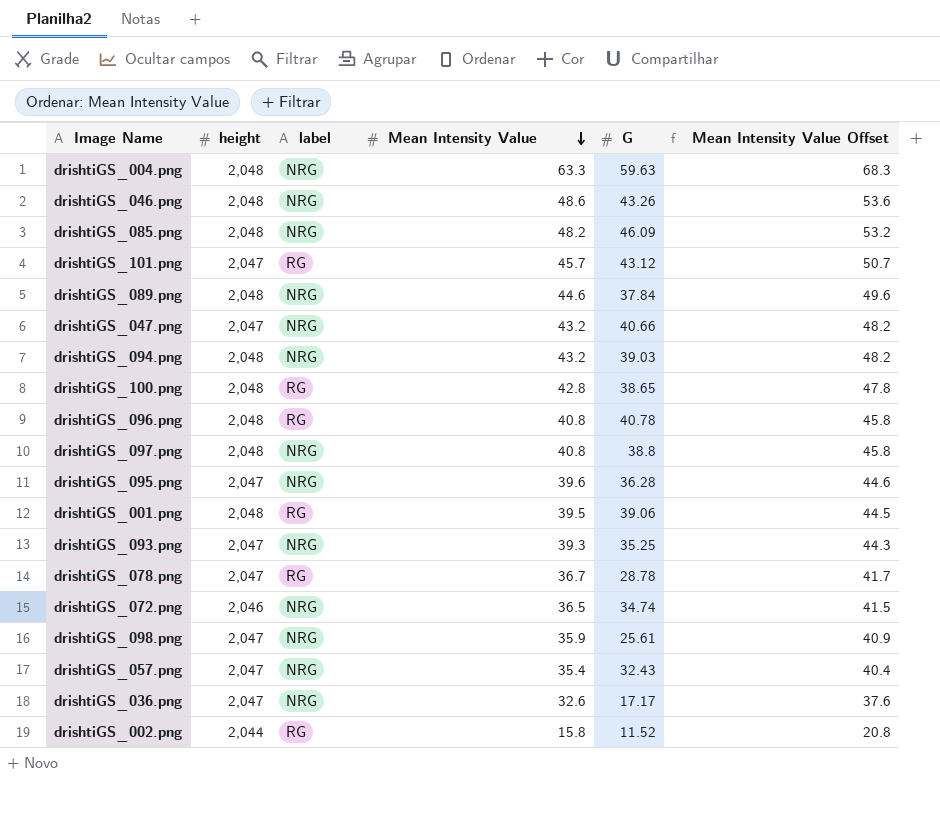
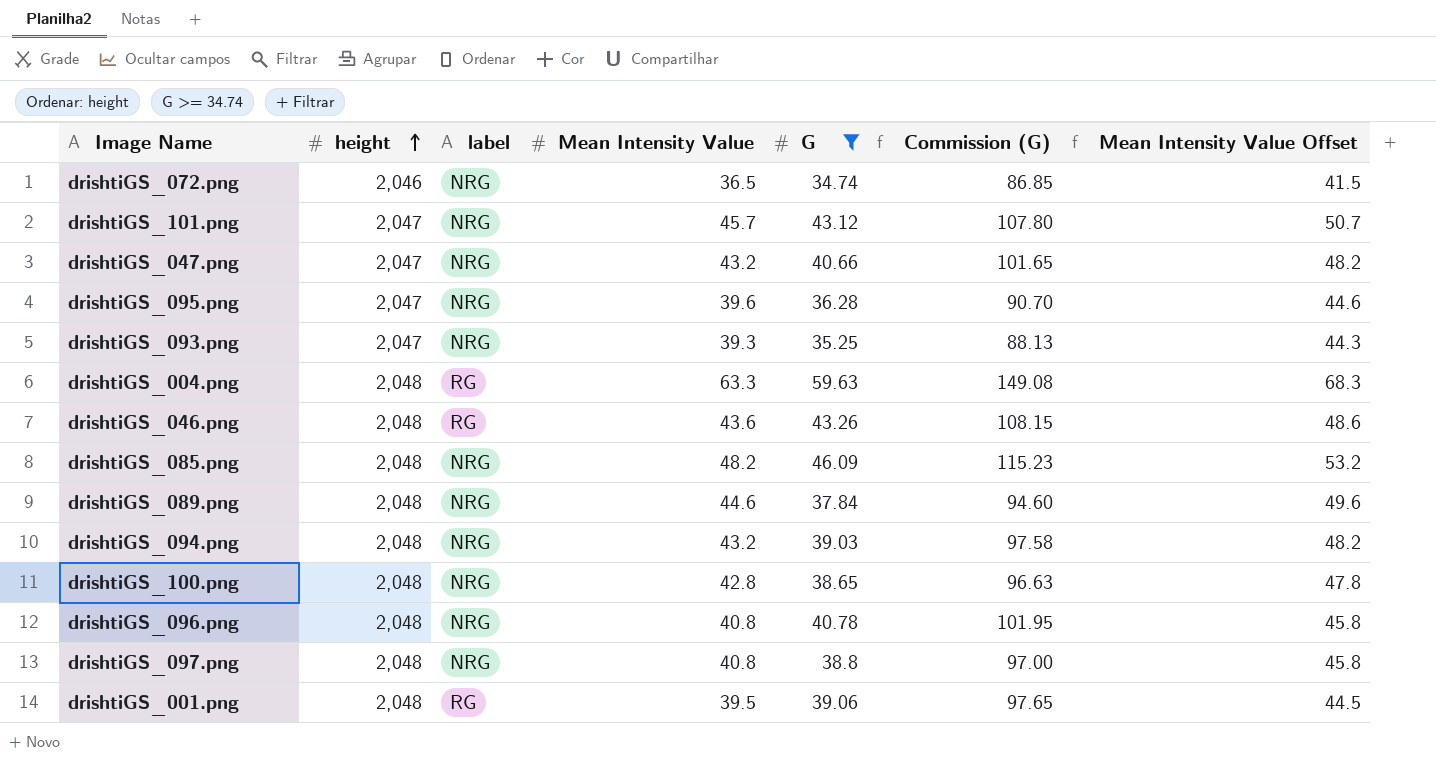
filter: none -> G >= 34.74
row order: Mean Intensity Value descending -> height ascending
column Commission (G) | formula: none -> [G] * 2.5
drishtiGS_101.png | label: RG -> NRG
drishtiGS_004.png | label: NRG -> RG
drishtiGS_046.png | label: NRG -> RG
drishtiGS_046.png | Mean Intensity Value: 48.6 -> 43.6
drishtiGS_046.png | Mean Intensity Value Offset: 53.6 -> 48.6
drishtiGS_100.png | label: RG -> NRG
drishtiGS_096.png | label: RG -> NRG

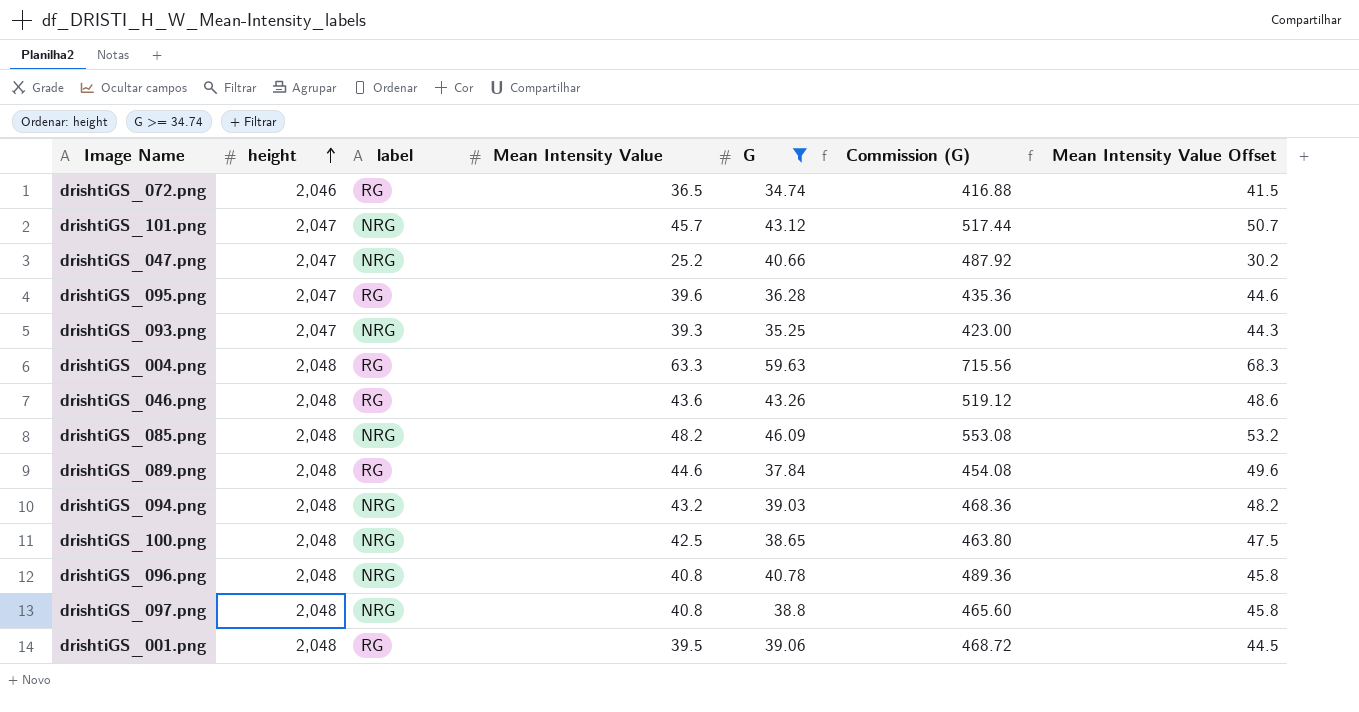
column Commission (G) | formula: [G] * 2.5 -> [G] * 12
drishtiGS_072.png | label: NRG -> RG
drishtiGS_047.png | Mean Intensity Value: 43.2 -> 25.2
drishtiGS_047.png | Mean Intensity Value Offset: 48.2 -> 30.2
drishtiGS_095.png | label: NRG -> RG
drishtiGS_089.png | label: NRG -> RG
drishtiGS_100.png | Mean Intensity Value: 42.8 -> 42.5
drishtiGS_100.png | Mean Intensity Value Offset: 47.8 -> 47.5

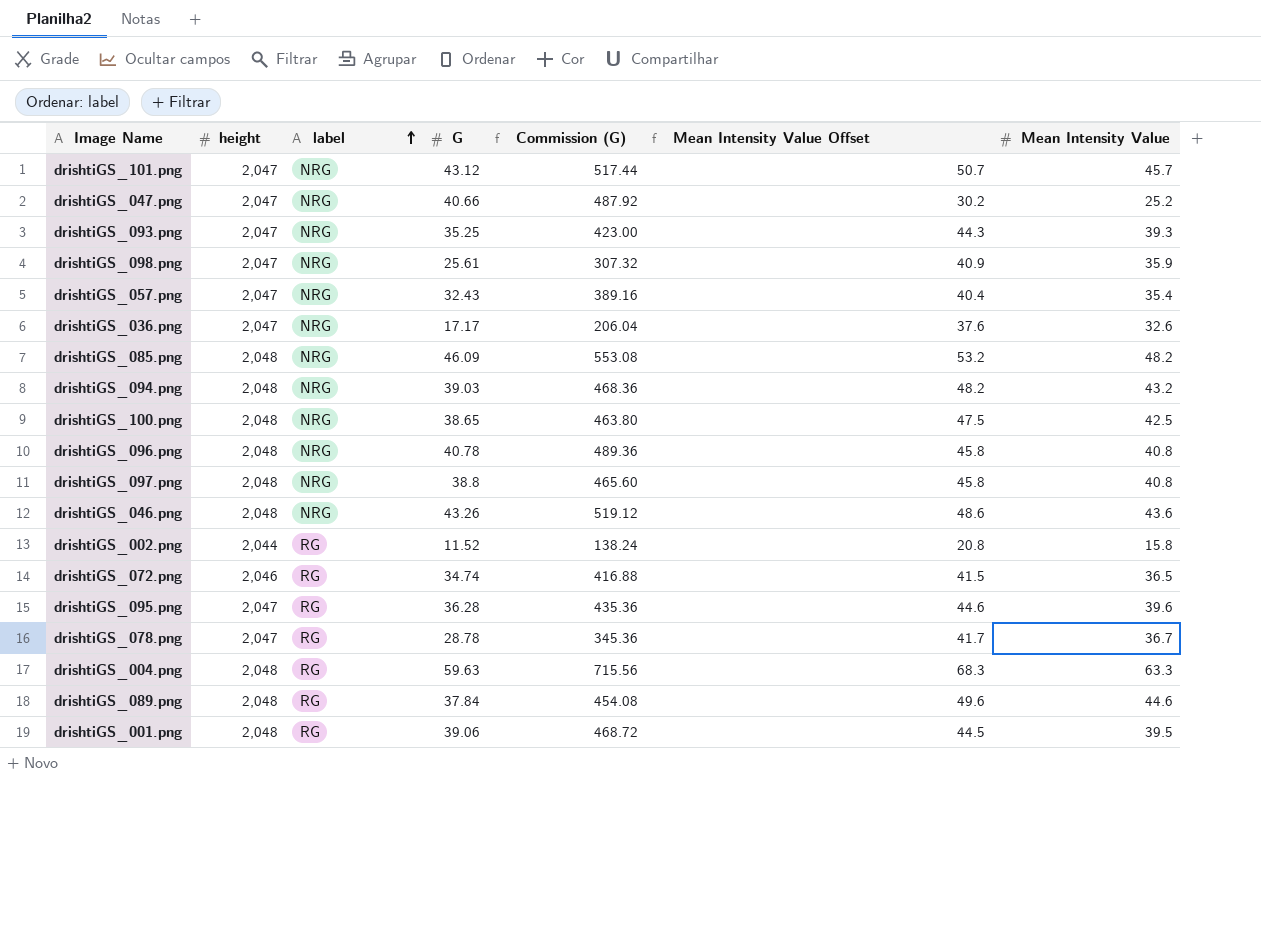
filter: G >= 34.74 -> none
row order: height ascending -> label ascending
column Mean Intensity Value | position: 4 -> 7
drishtiGS_046.png | label: RG -> NRG

